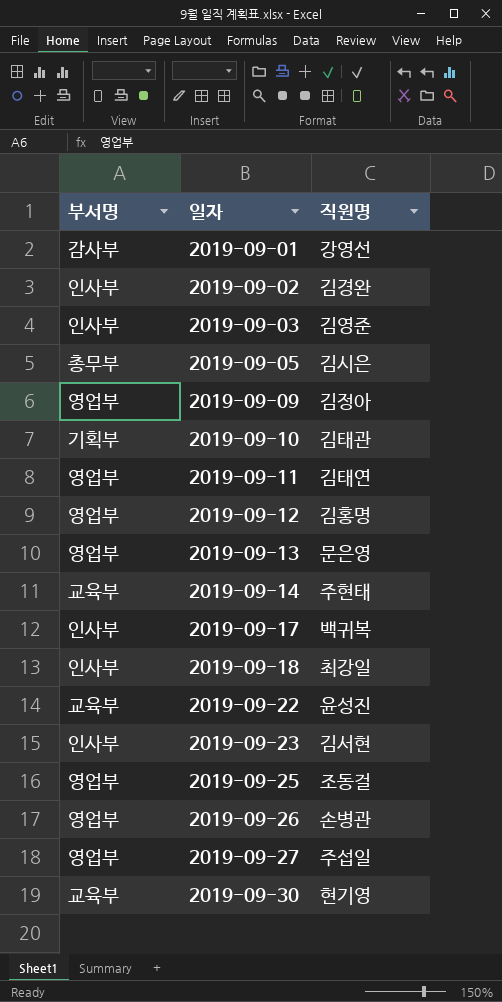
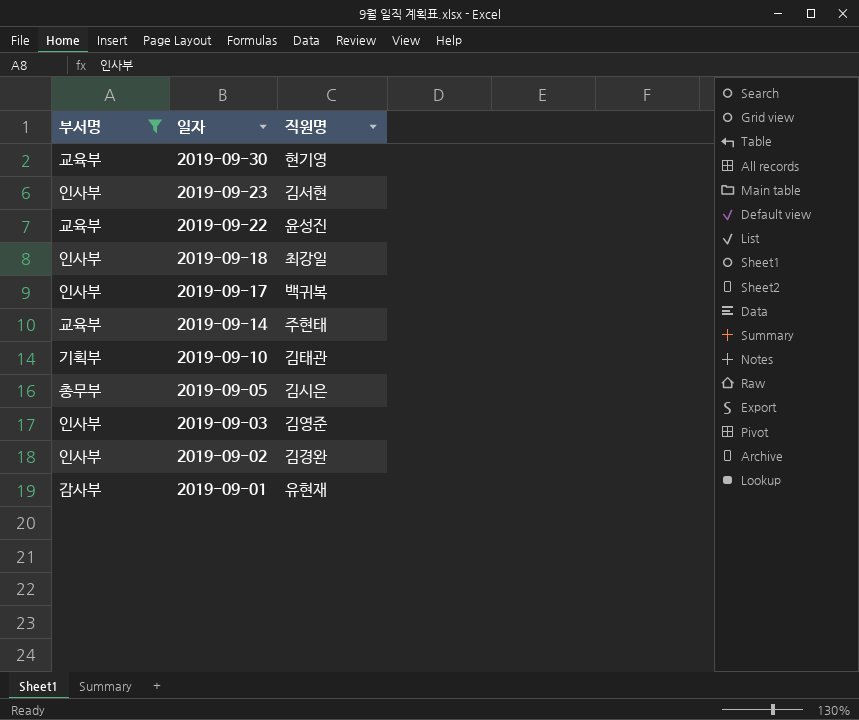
filter: none -> 부서명 != 영업부
row order: 일자 ascending -> 일자 descending
2019-09-01 | 직원명: 강영선 -> 유현재

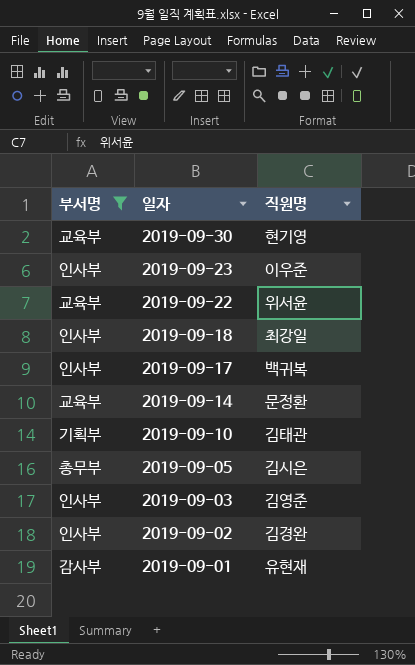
2019-09-23 | 직원명: 김서현 -> 이우준
2019-09-22 | 직원명: 윤성진 -> 위서윤
2019-09-14 | 직원명: 주현태 -> 문정환

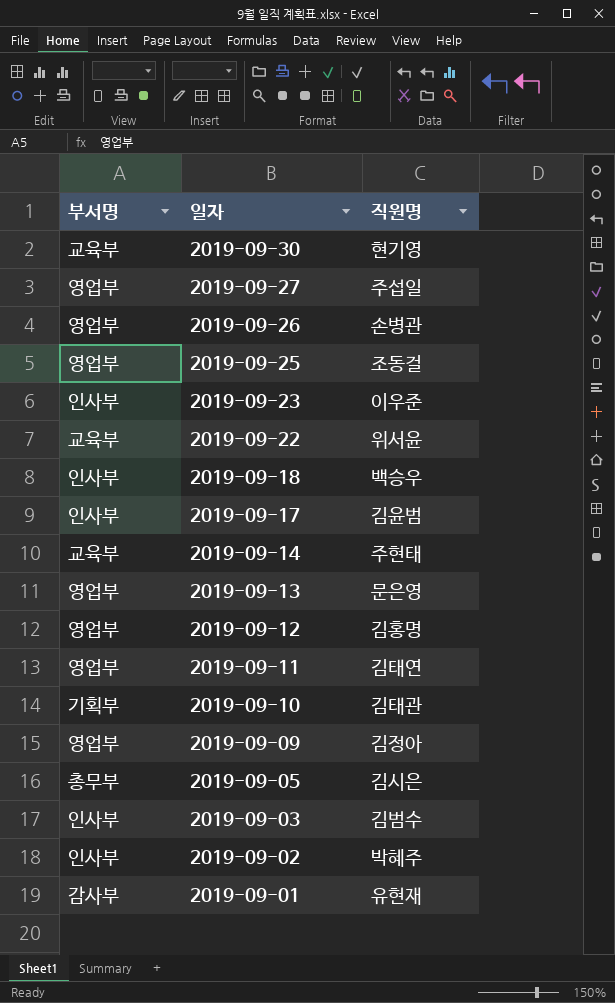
filter: 부서명 != 영업부 -> none
2019-09-18 | 직원명: 최강일 -> 백승우
2019-09-17 | 직원명: 백귀복 -> 김윤범
2019-09-14 | 직원명: 문정환 -> 주현태
2019-09-03 | 직원명: 김영준 -> 김범수
2019-09-02 | 직원명: 김경완 -> 박혜주

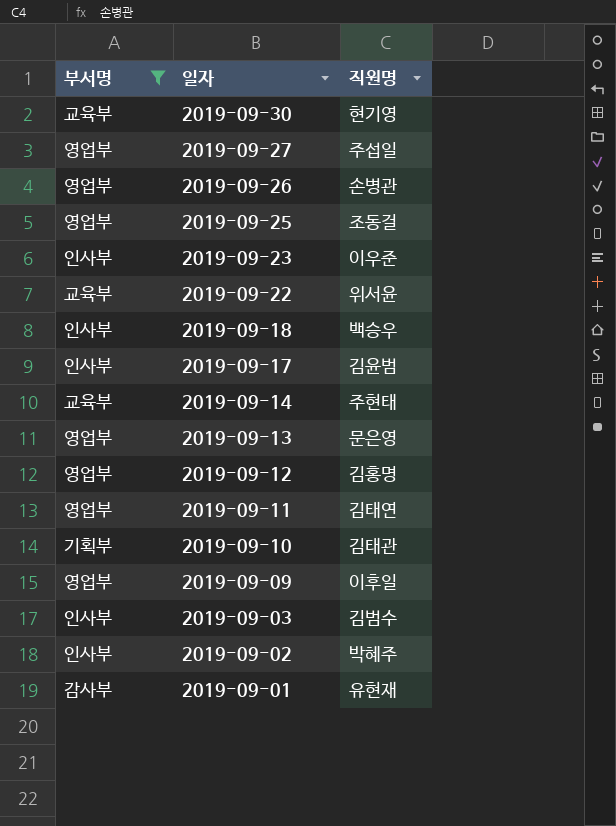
filter: none -> 부서명 != 총무부
2019-09-09 | 직원명: 김정아 -> 이후일

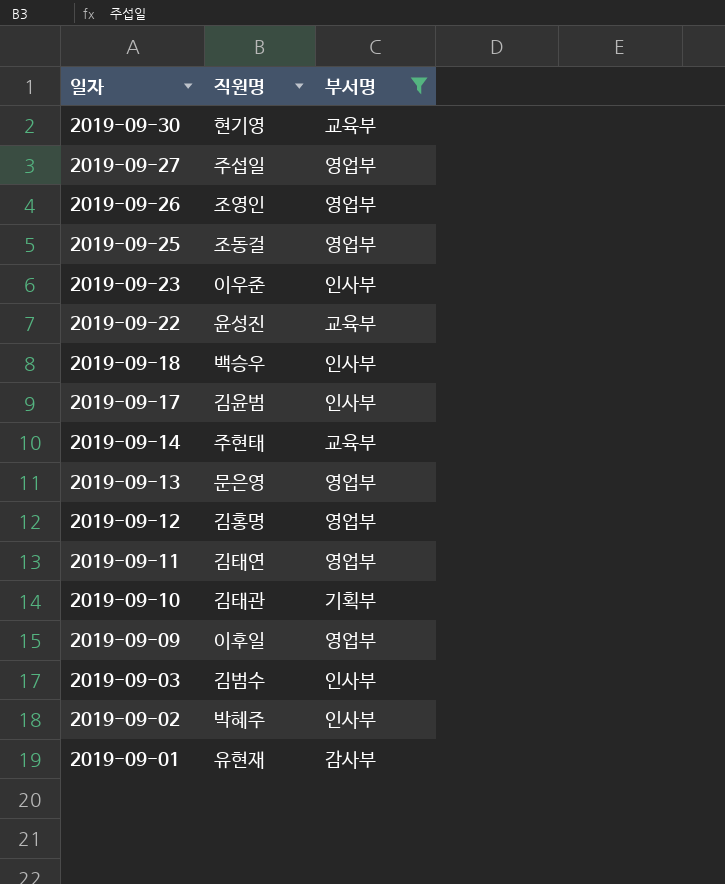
column 부서명 | position: 1 -> 3
2019-09-26 | 직원명: 손병관 -> 조영인
2019-09-22 | 직원명: 위서윤 -> 윤성진

